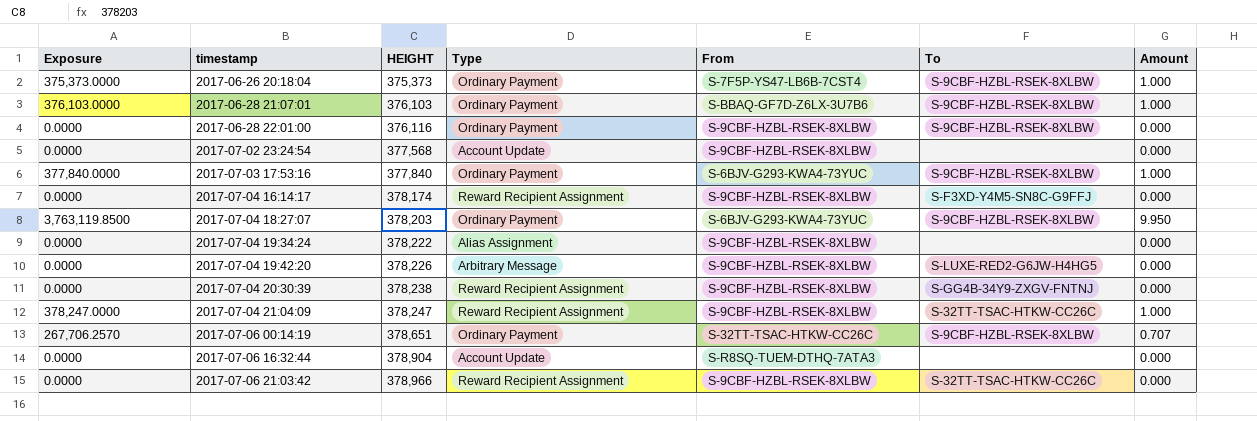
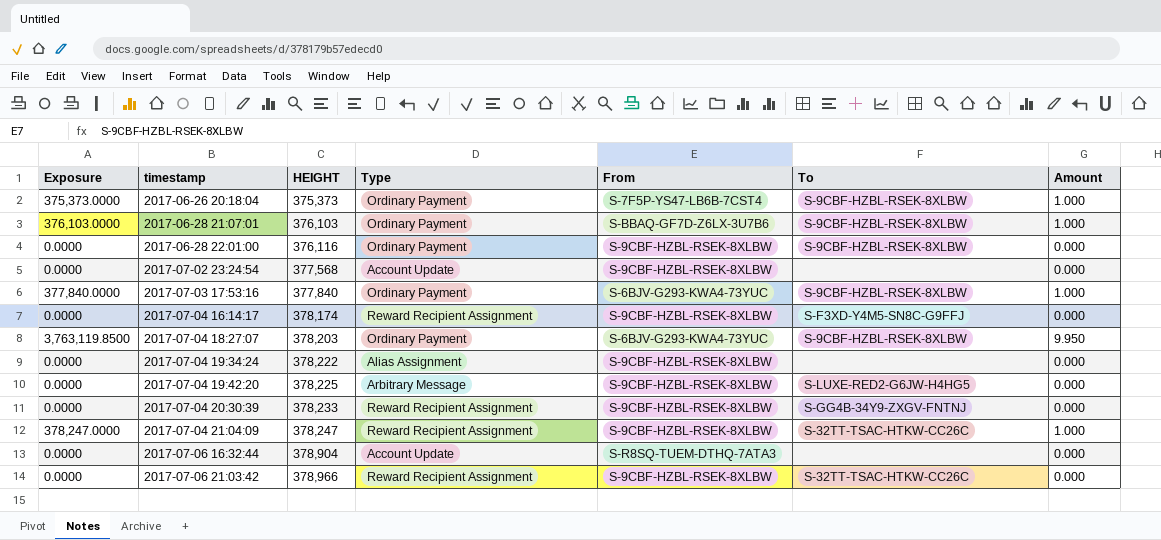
row 2017-07-06 00:14:19: 267,706.2570 | 378,651 | Ordinary Payment | S-32TT-TSAC-HTKW-CC26C | S-9CBF-HZBL-RSEK-8XLBW | 0.707 -> none
2017-07-04 19:42:20 | HEIGHT: 378,226 -> 378,225
2017-07-04 20:30:39 | HEIGHT: 378,238 -> 378,233

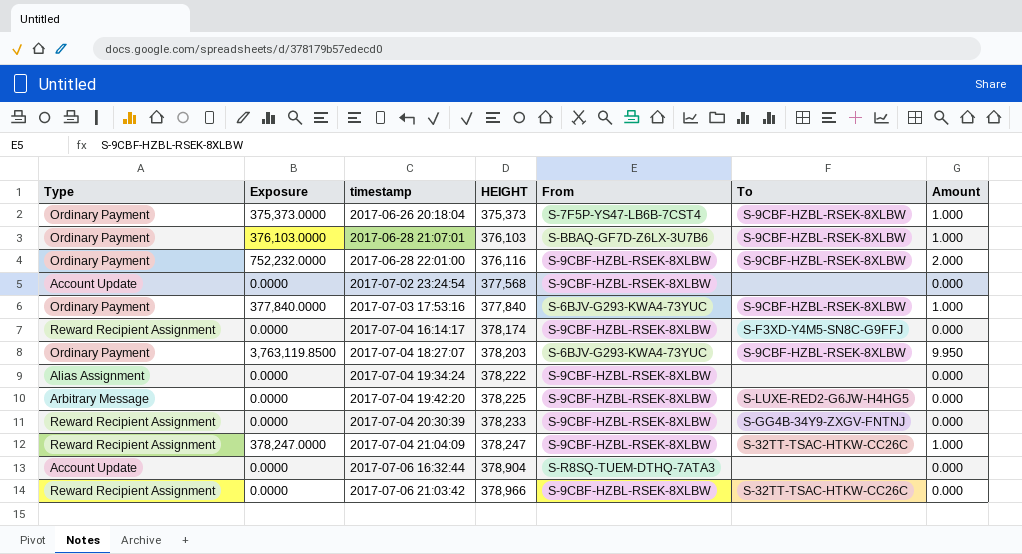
column Type | position: 4 -> 1
2017-06-28 22:01:00 | Exposure: 0.0000 -> 752,232.0000
2017-06-28 22:01:00 | Amount: 0.000 -> 2.000

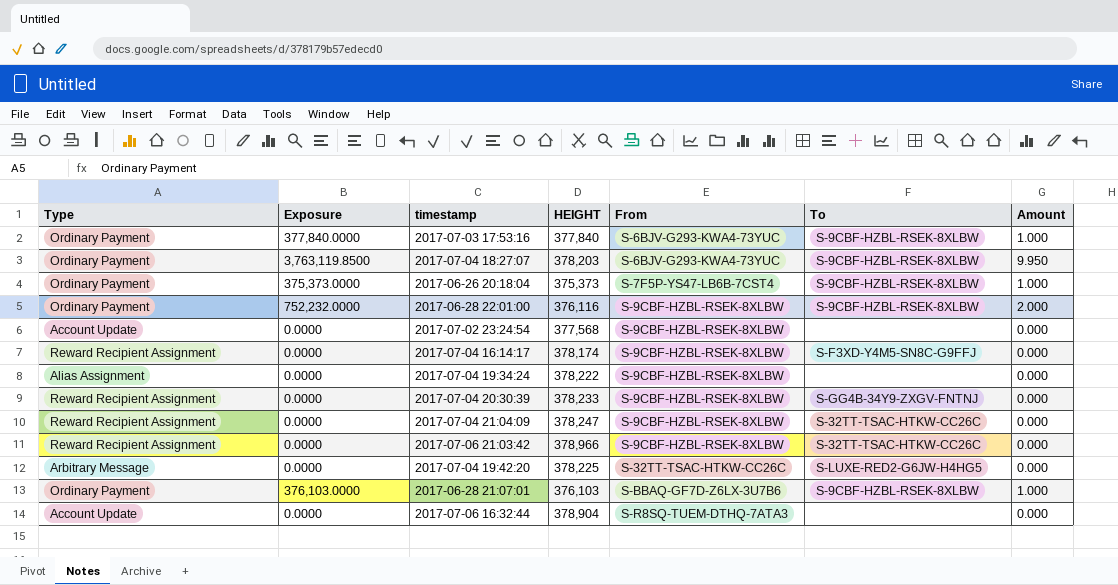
row order: timestamp ascending -> From ascending
2017-07-04 21:04:09 | Exposure: 378,247.0000 -> 0.0000
2017-07-04 21:04:09 | Amount: 1.000 -> 0.000
2017-07-04 19:42:20 | From: S-9CBF-HZBL-RSEK-8XLBW -> S-32TT-TSAC-HTKW-CC26C

